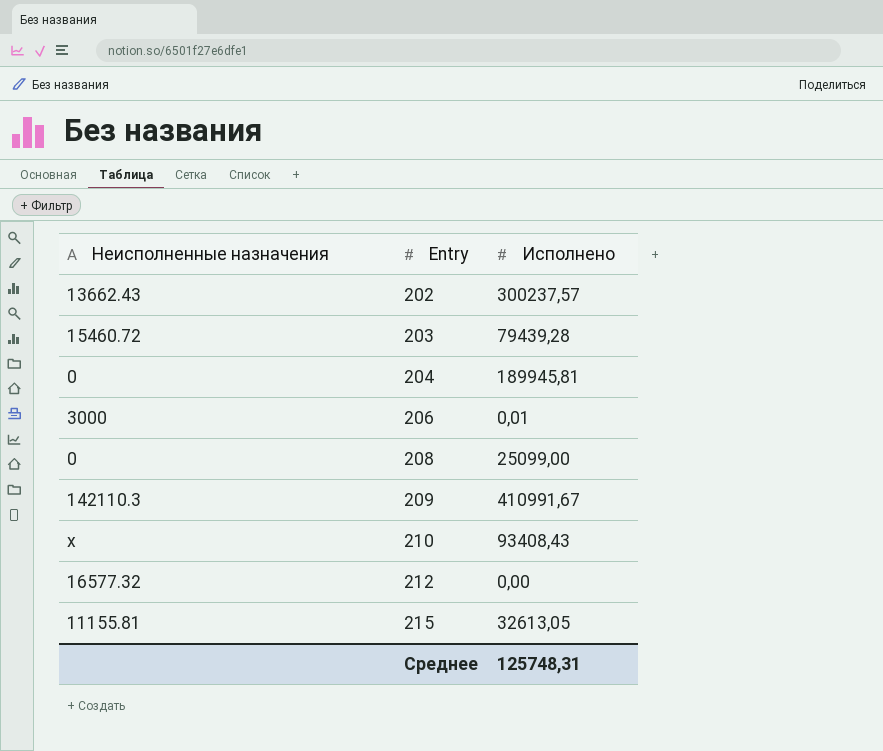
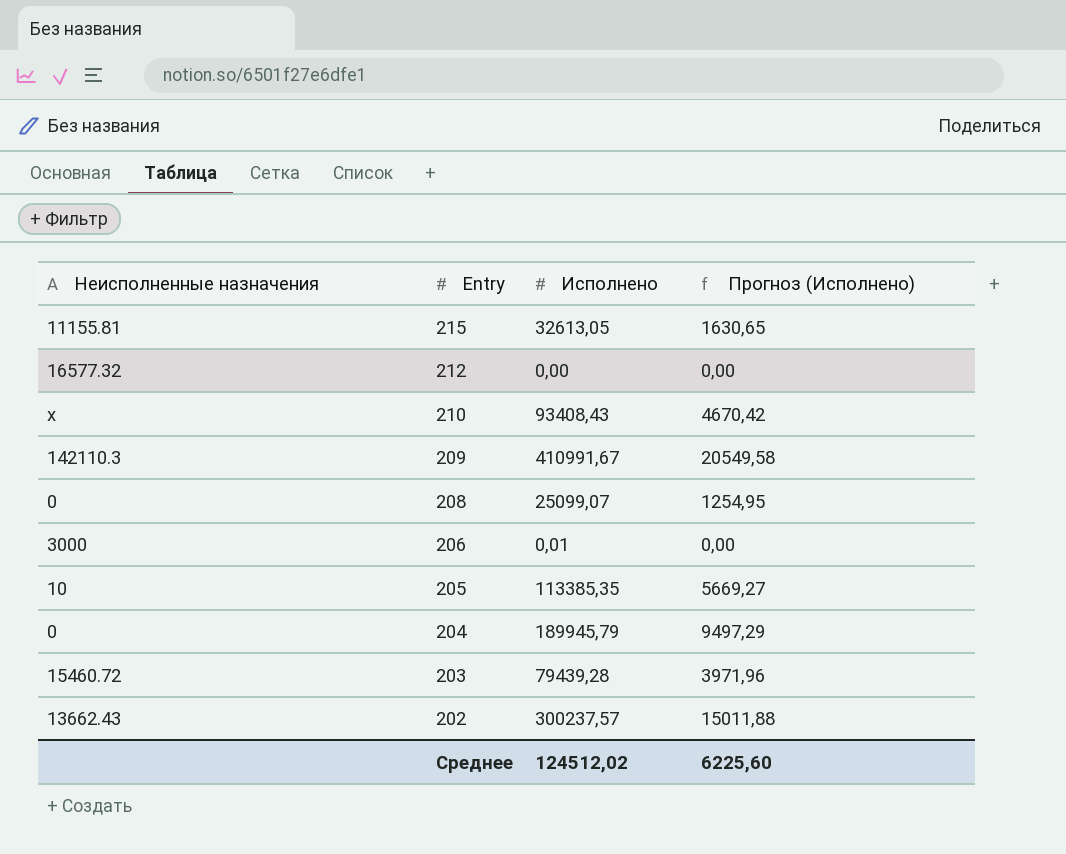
row order: Entry ascending -> Entry descending
column Прогноз (Исполнено) | formula: none -> [Исполнено] * 0,05
208 | Исполнено: 25099,00 -> 25099,07
row 205: none -> 10 | 113385,35 | 5669,27
204 | Исполнено: 189945,81 -> 189945,79
Среднее | Исполнено: 125748,31 -> 124512,02

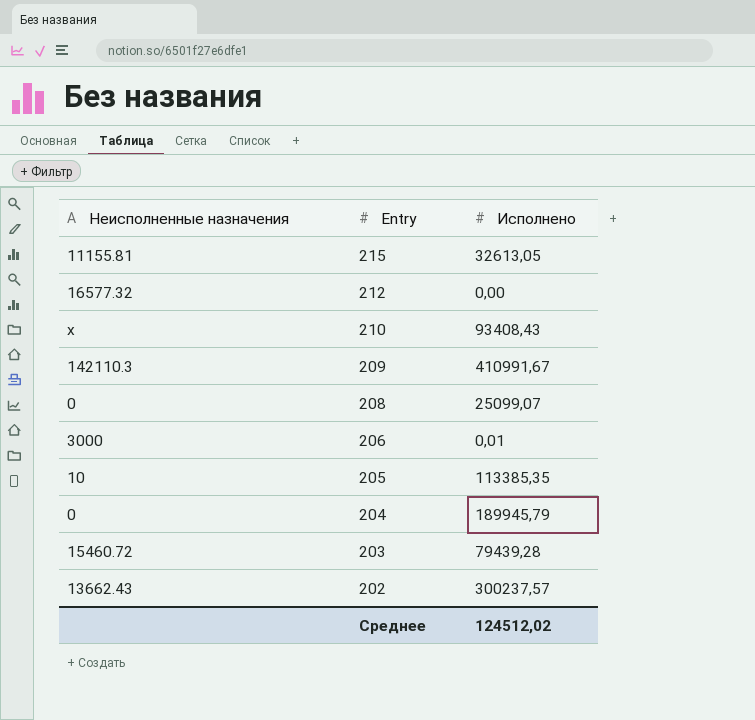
column Прогноз (Исполнено) | formula: [Исполнено] * 0,05 -> none

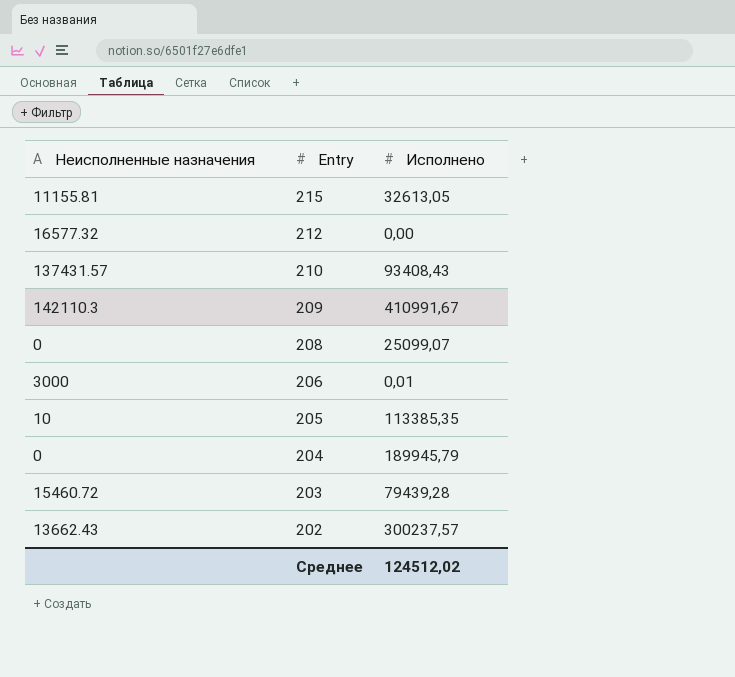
210 | Неисполненные назначения: x -> 137431.57

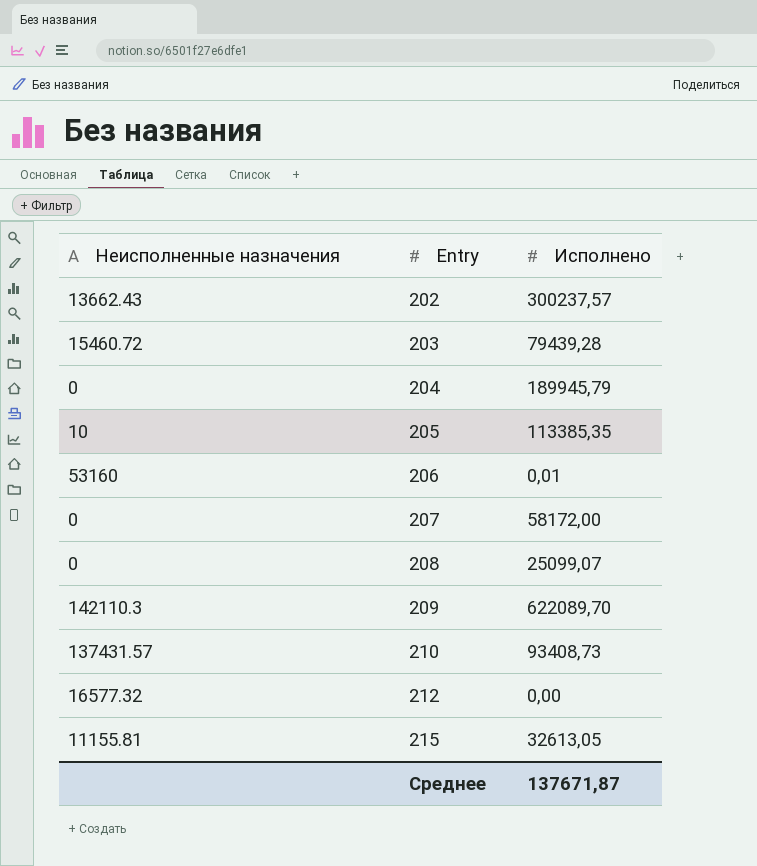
row order: Entry descending -> Entry ascending
206 | Неисполненные назначения: 3000 -> 53160
row 207: none -> 0 | 58172,00
209 | Исполнено: 410991,67 -> 622089,70
210 | Исполнено: 93408,43 -> 93408,73
Среднее | Исполнено: 124512,02 -> 137671,87

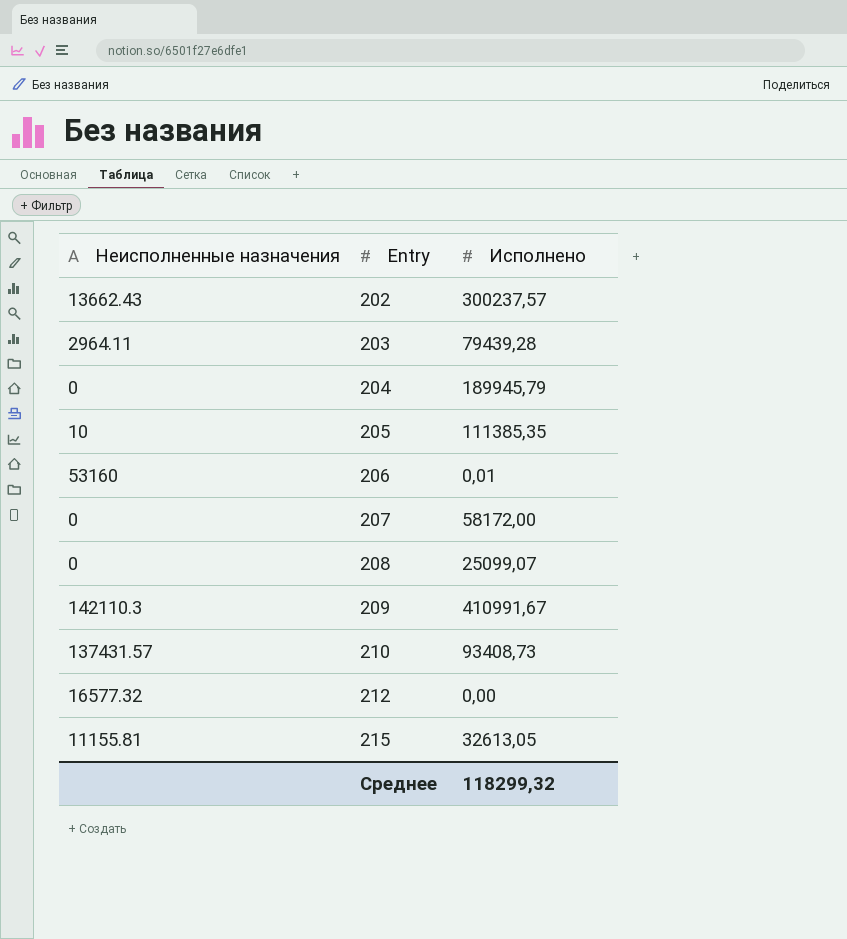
203 | Неисполненные назначения: 15460.72 -> 2964.11
205 | Исполнено: 113385,35 -> 111385,35
209 | Исполнено: 622089,70 -> 410991,67
Среднее | Исполнено: 137671,87 -> 118299,32

